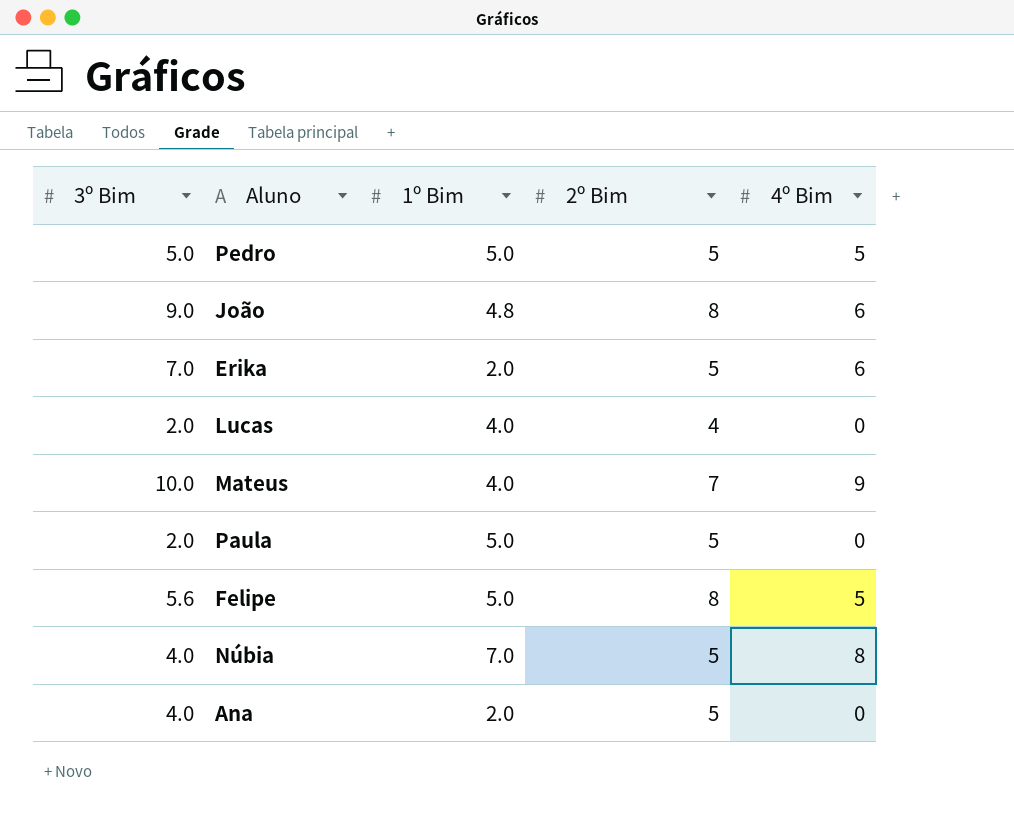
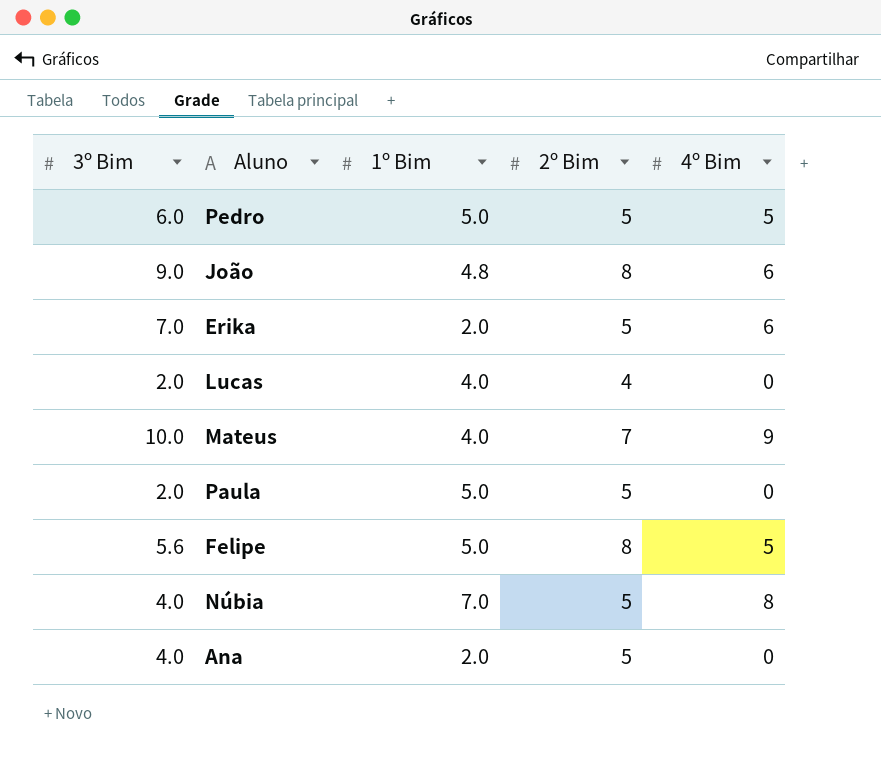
Pedro | 3º Bim: 5.0 -> 6.0

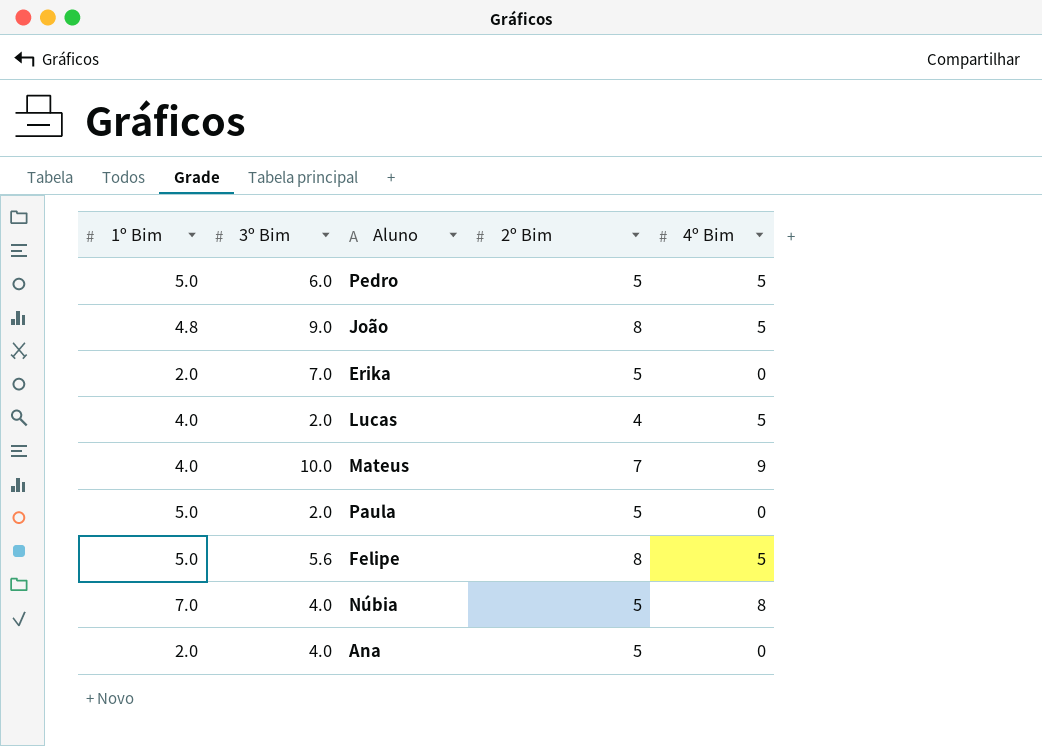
column 1º Bim | position: 3 -> 1
João | 4º Bim: 6 -> 5
Erika | 4º Bim: 6 -> 0
Lucas | 4º Bim: 0 -> 5

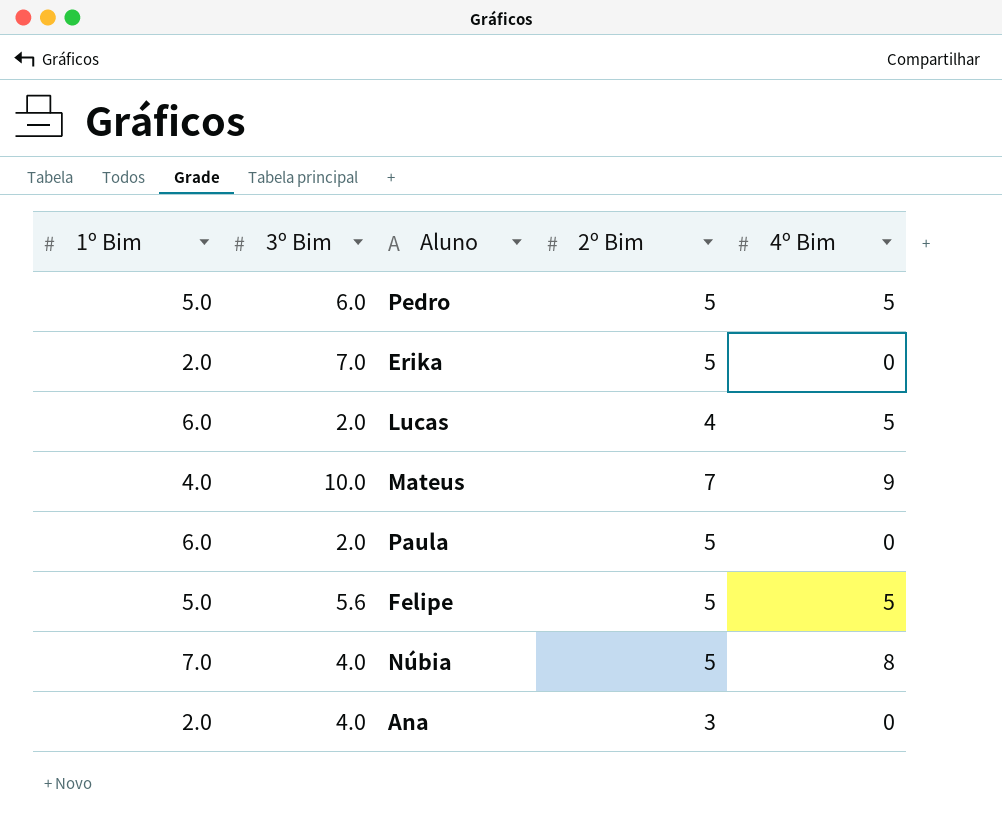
row João: 4.8 | 9.0 | 8 | 5 -> none
Lucas | 1º Bim: 4.0 -> 6.0
Paula | 1º Bim: 5.0 -> 6.0
Felipe | 2º Bim: 8 -> 5
Ana | 2º Bim: 5 -> 3

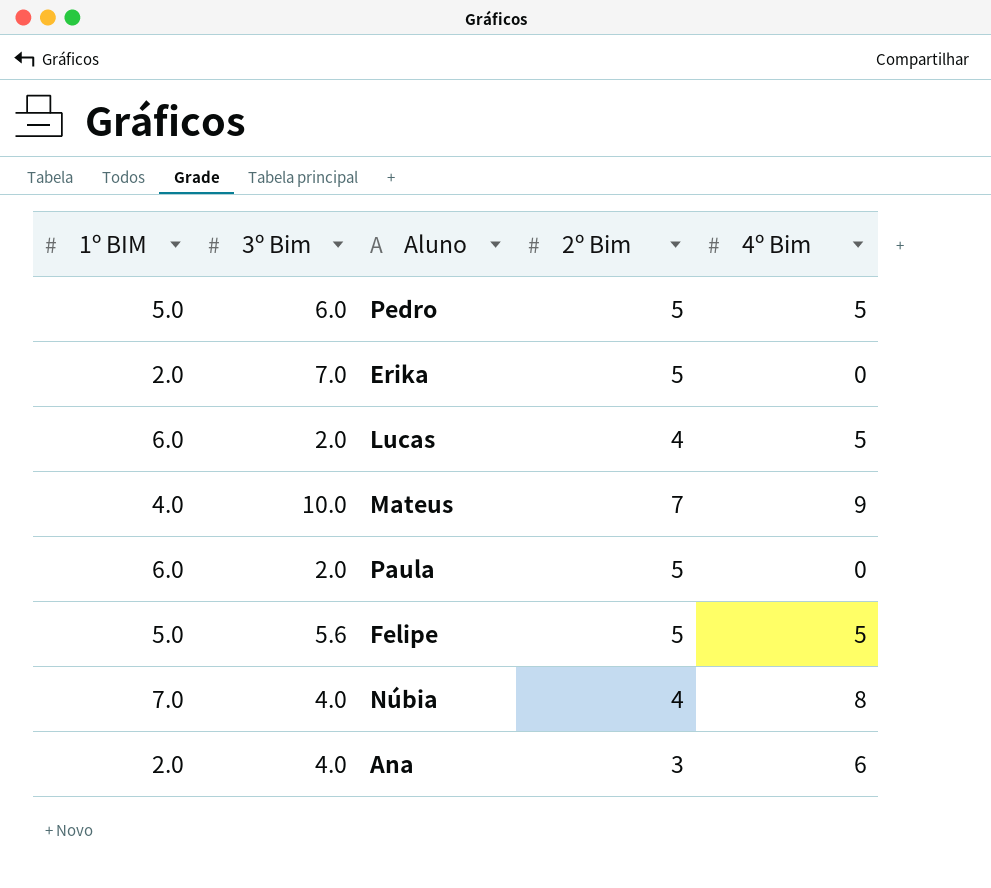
column name: 1º Bim -> 1º BIM
Núbia | 2º Bim: 5 -> 4
Ana | 4º Bim: 0 -> 6

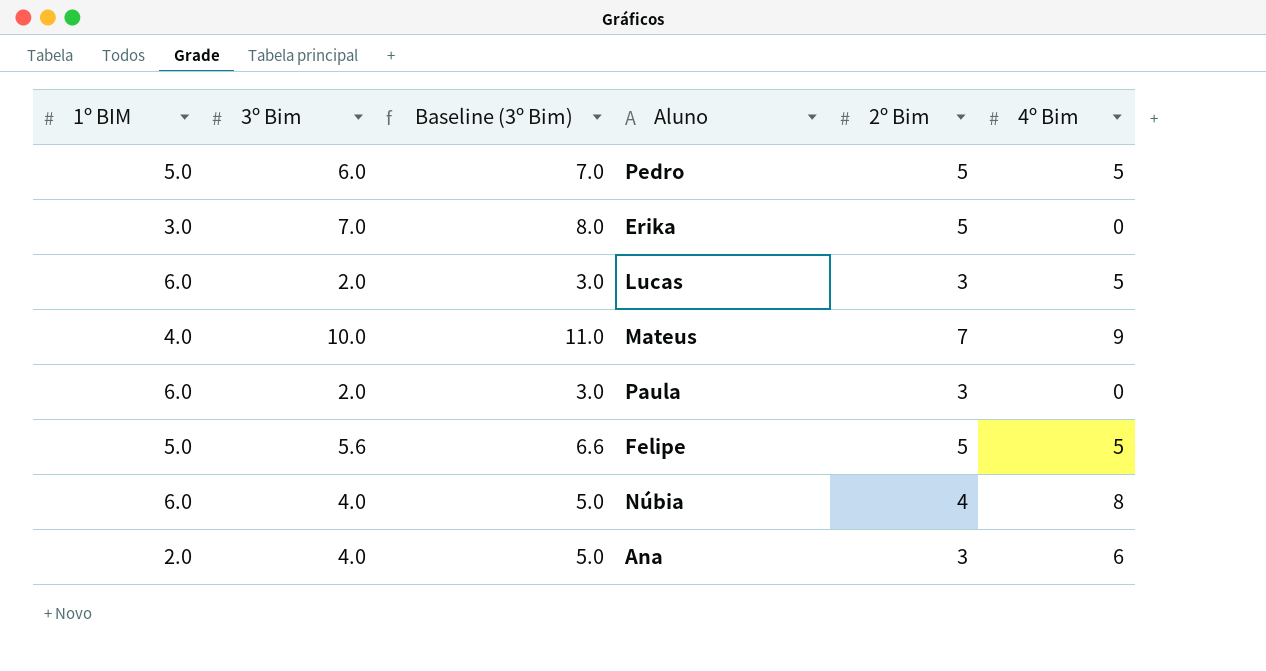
column Baseline (3º Bim) | formula: none -> [3º Bim] + 1
Erika | 1º BIM: 2.0 -> 3.0
Lucas | 2º Bim: 4 -> 3
Paula | 2º Bim: 5 -> 3
Núbia | 1º BIM: 7.0 -> 6.0

